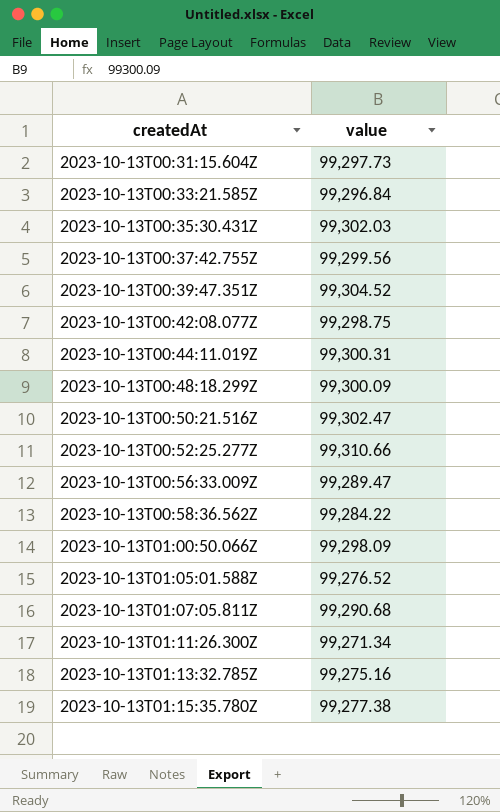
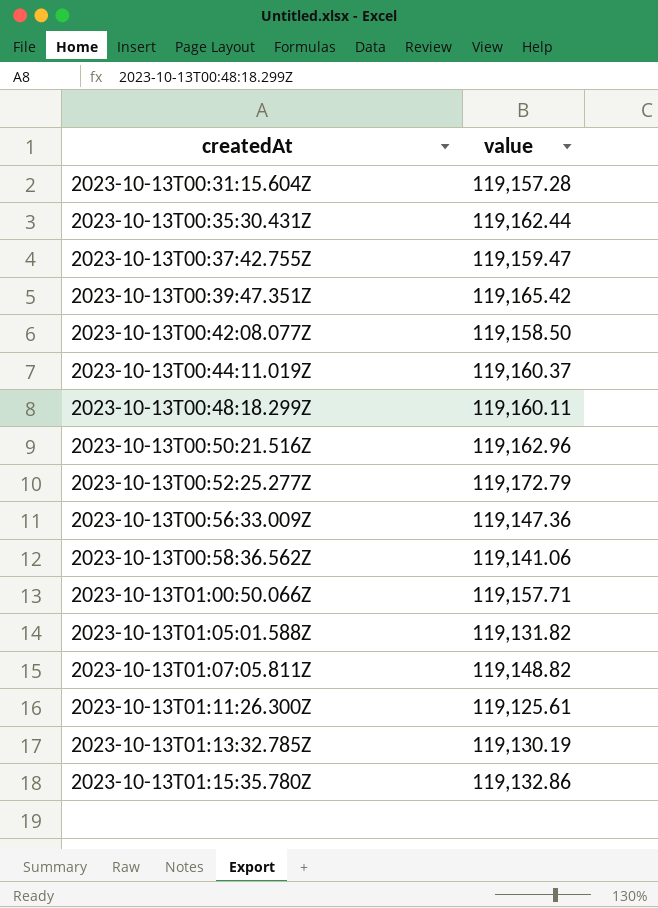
row 2023-10-13T00:33:21.585Z: 99,296.84 -> none
2023-10-13T00:31:15.604Z | value: 99,297.73 -> 119,157.28
2023-10-13T00:35:30.431Z | value: 99,302.03 -> 119,162.44
2023-10-13T00:37:42.755Z | value: 99,299.56 -> 119,159.47
2023-10-13T00:39:47.351Z | value: 99,304.52 -> 119,165.42
2023-10-13T00:42:08.077Z | value: 99,298.75 -> 119,158.50
2023-10-13T00:44:11.019Z | value: 99,300.31 -> 119,160.37
2023-10-13T00:48:18.299Z | value: 99,300.09 -> 119,160.11
2023-10-13T00:50:21.516Z | value: 99,302.47 -> 119,162.96
2023-10-13T00:52:25.277Z | value: 99,310.66 -> 119,172.79
2023-10-13T00:56:33.009Z | value: 99,289.47 -> 119,147.36
2023-10-13T00:58:36.562Z | value: 99,284.22 -> 119,141.06
2023-10-13T01:00:50.066Z | value: 99,298.09 -> 119,157.71
2023-10-13T01:05:01.588Z | value: 99,276.52 -> 119,131.82
2023-10-13T01:07:05.811Z | value: 99,290.68 -> 119,148.82
2023-10-13T01:11:26.300Z | value: 99,271.34 -> 119,125.61
2023-10-13T01:13:32.785Z | value: 99,275.16 -> 119,130.19
2023-10-13T01:15:35.780Z | value: 99,277.38 -> 119,132.86

